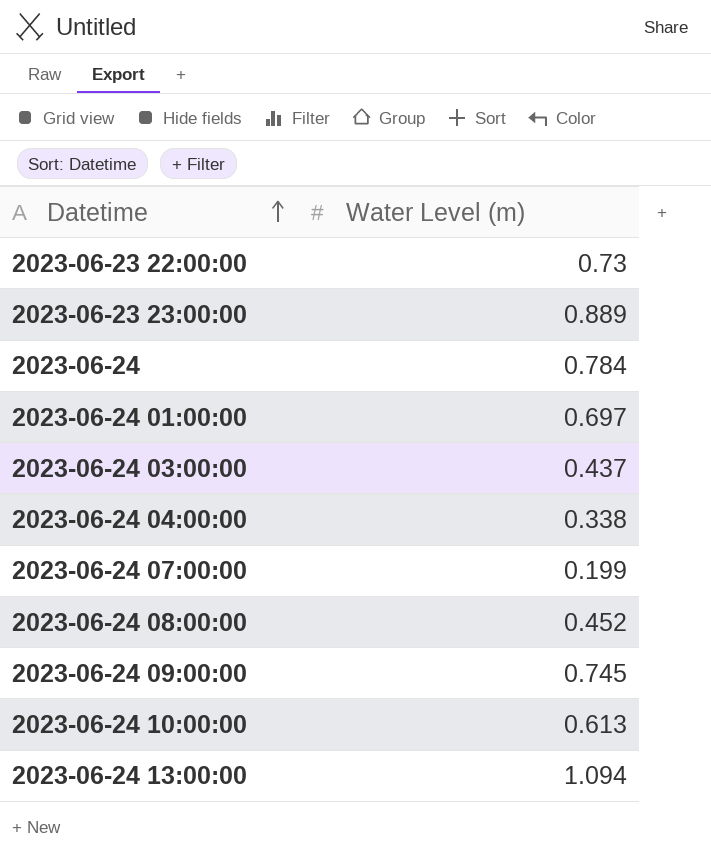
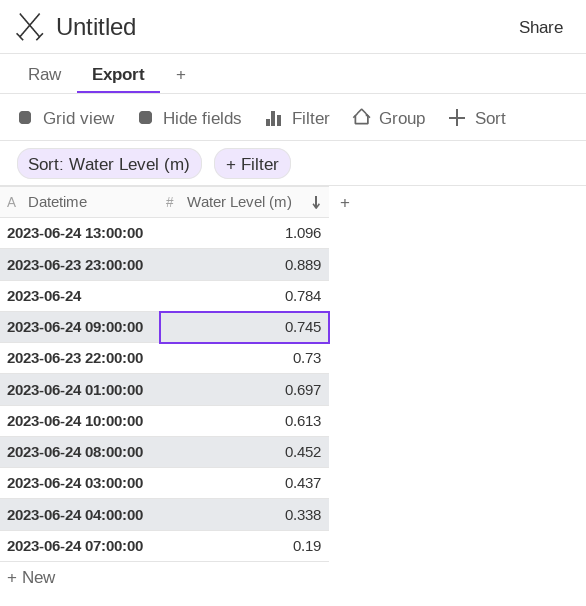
row order: Datetime ascending -> Water Level (m) descending
2023-06-24 13:00:00 | Water Level (m): 1.094 -> 1.096
2023-06-24 07:00:00 | Water Level (m): 0.199 -> 0.19

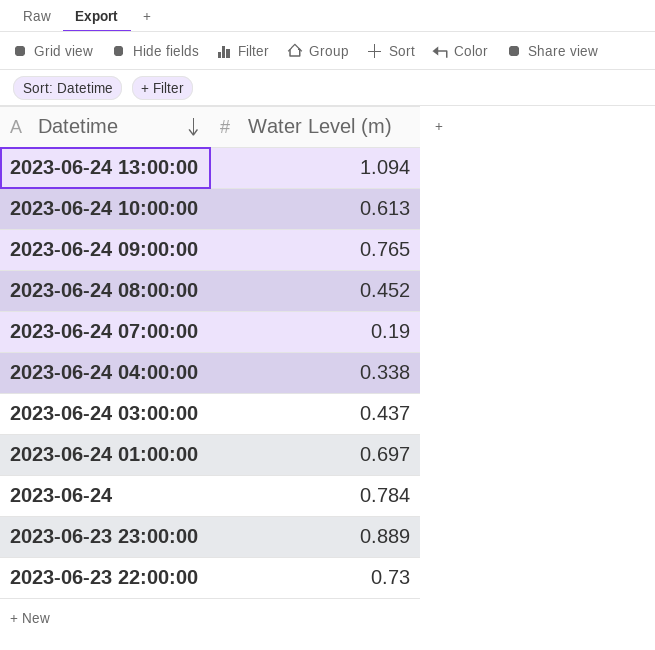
row order: Water Level (m) descending -> Datetime descending
2023-06-24 13:00:00 | Water Level (m): 1.096 -> 1.094
2023-06-24 09:00:00 | Water Level (m): 0.745 -> 0.765

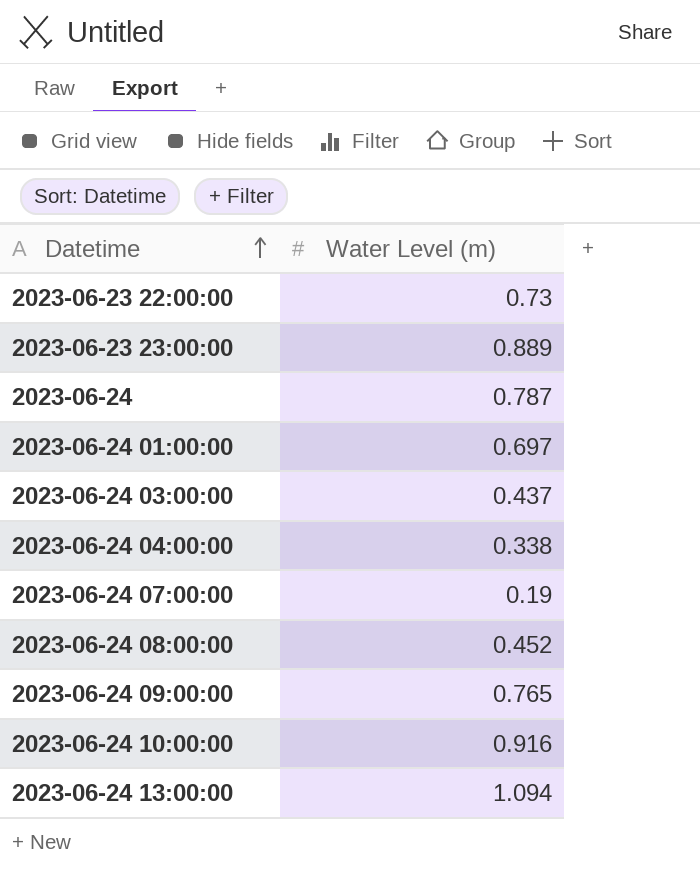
row order: Datetime descending -> Datetime ascending
2023-06-24 | Water Level (m): 0.784 -> 0.787
2023-06-24 10:00:00 | Water Level (m): 0.613 -> 0.916

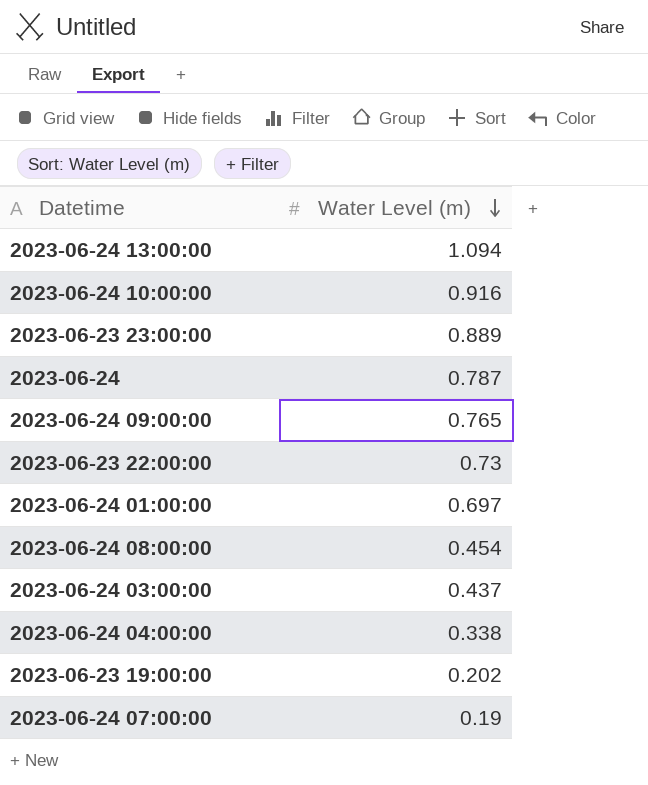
row order: Datetime ascending -> Water Level (m) descending
2023-06-24 08:00:00 | Water Level (m): 0.452 -> 0.454
row 2023-06-23 19:00:00: none -> 0.202

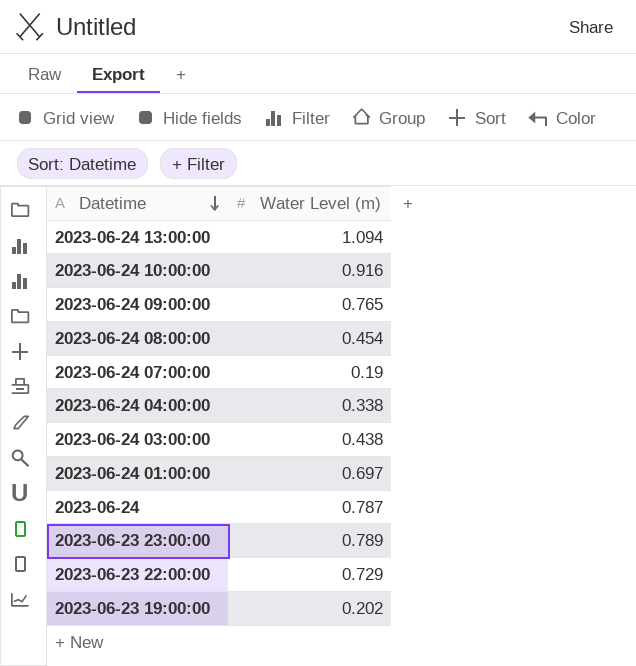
row order: Water Level (m) descending -> Datetime descending
2023-06-24 03:00:00 | Water Level (m): 0.437 -> 0.438
2023-06-23 23:00:00 | Water Level (m): 0.889 -> 0.789
2023-06-23 22:00:00 | Water Level (m): 0.73 -> 0.729

